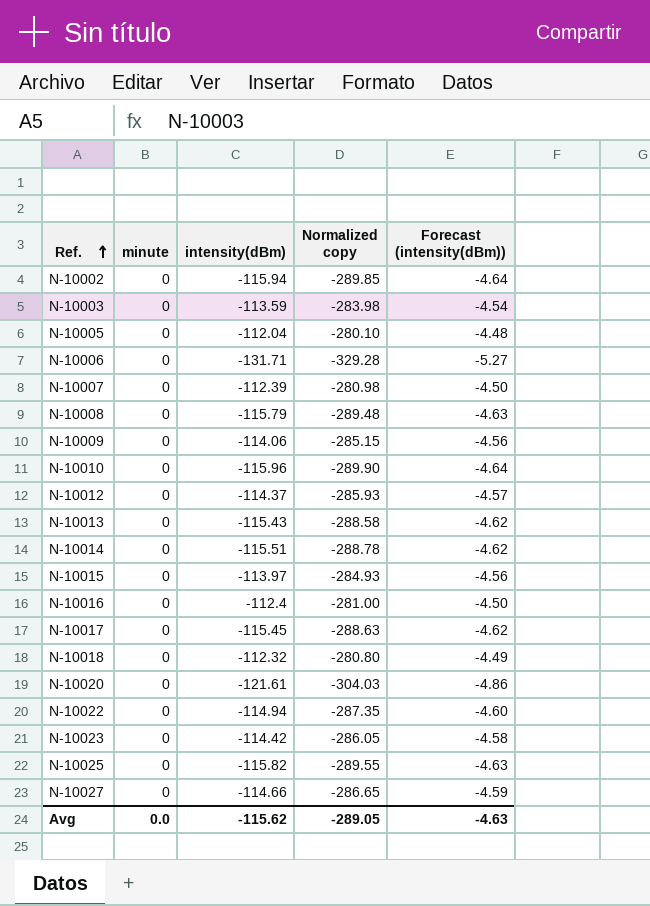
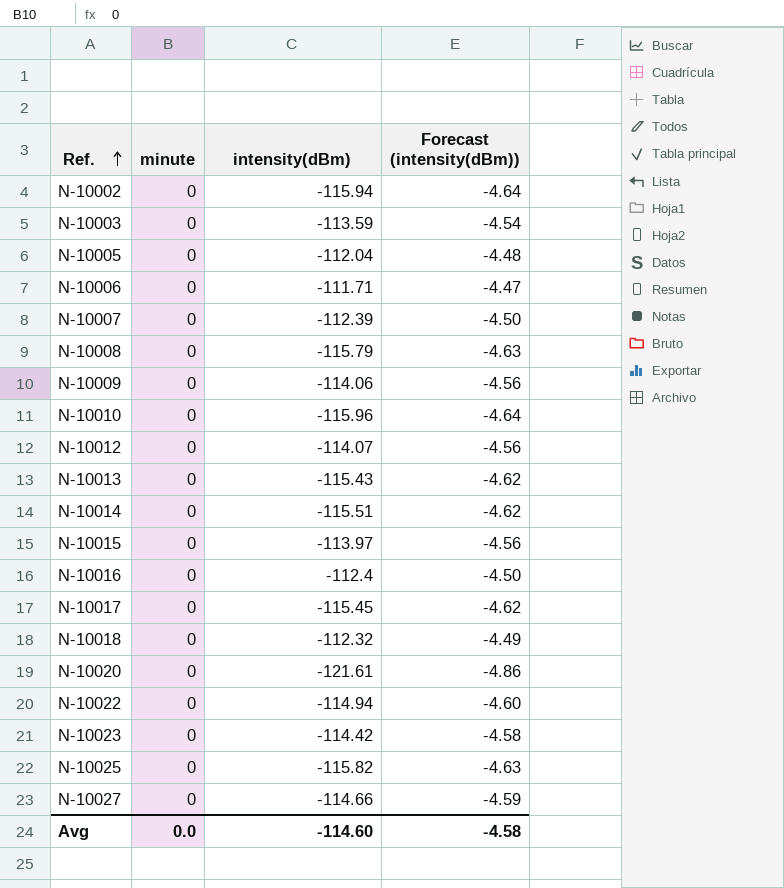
column Normalized copy | formula: [intensity(dBm)] * 2.5 -> none
N-10006 | intensity(dBm): -131.71 -> -111.71
N-10006 | Forecast (intensity(dBm)): -5.27 -> -4.47
N-10012 | intensity(dBm): -114.37 -> -114.07
N-10012 | Forecast (intensity(dBm)): -4.57 -> -4.56
Avg | intensity(dBm): -115.62 -> -114.60
Avg | Forecast (intensity(dBm)): -4.63 -> -4.58

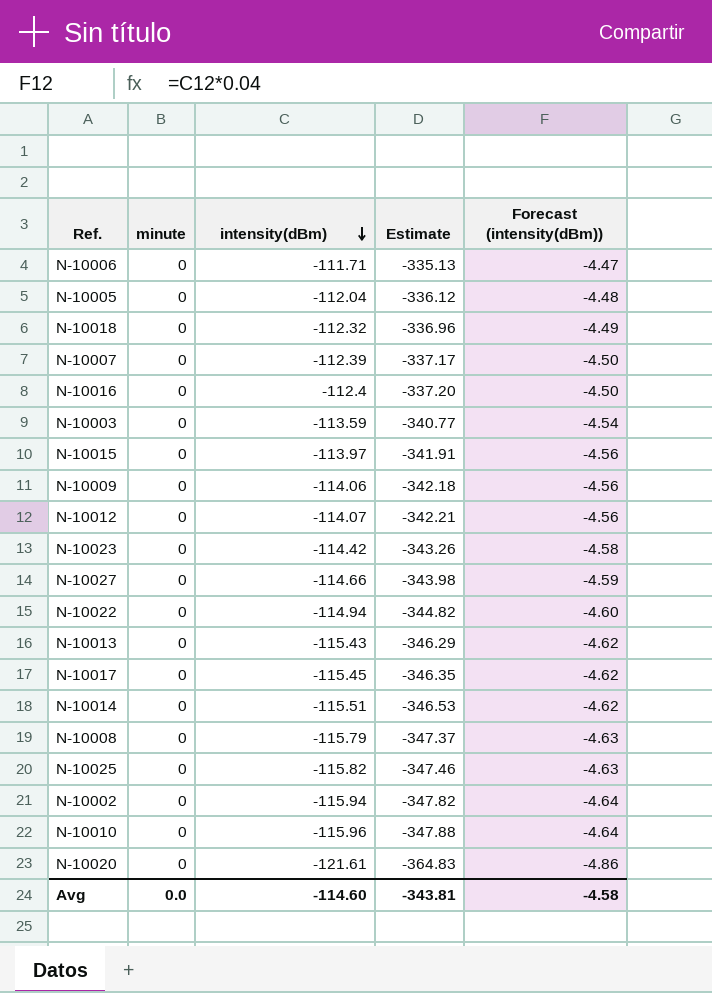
row order: Ref. ascending -> intensity(dBm) descending
column Estimate | formula: none -> [intensity(dBm)] * 3

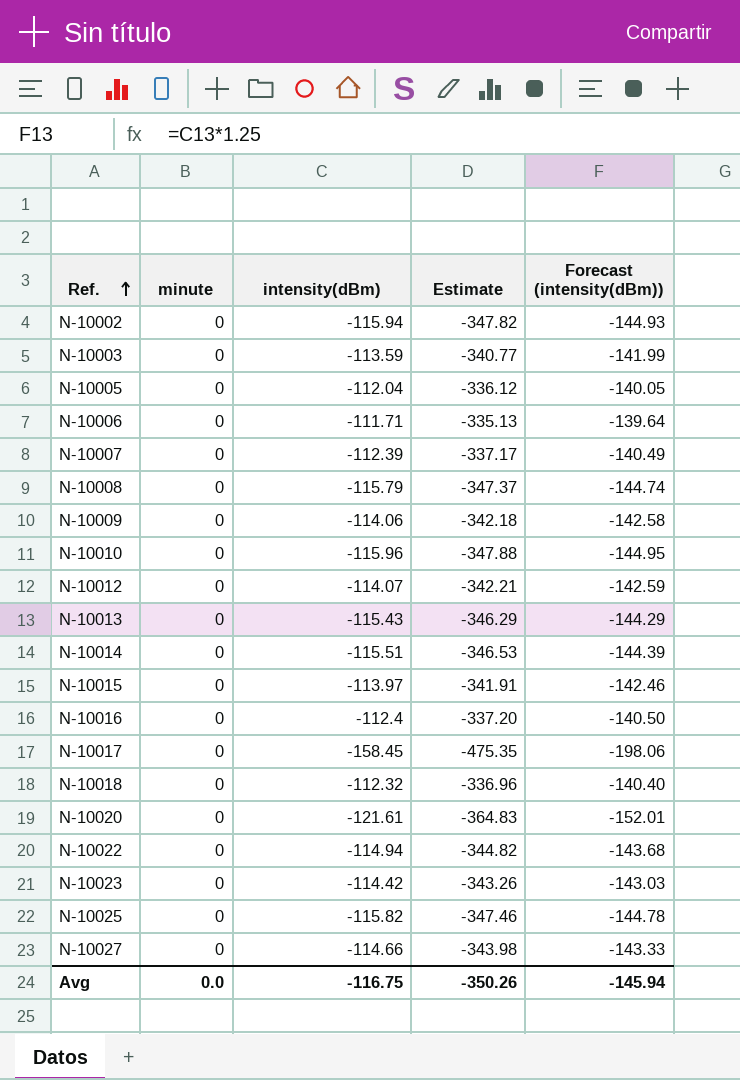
row order: intensity(dBm) descending -> Ref. ascending
column Forecast (intensity(dBm)) | formula: [intensity(dBm)] * 0.04 -> [intensity(dBm)] * 1.25
N-10017 | intensity(dBm): -115.45 -> -158.45
N-10017 | Estimate: -346.35 -> -475.35
Avg | intensity(dBm): -114.60 -> -116.75
Avg | Estimate: -343.81 -> -350.26
Avg | Forecast (intensity(dBm)): -4.58 -> -145.94

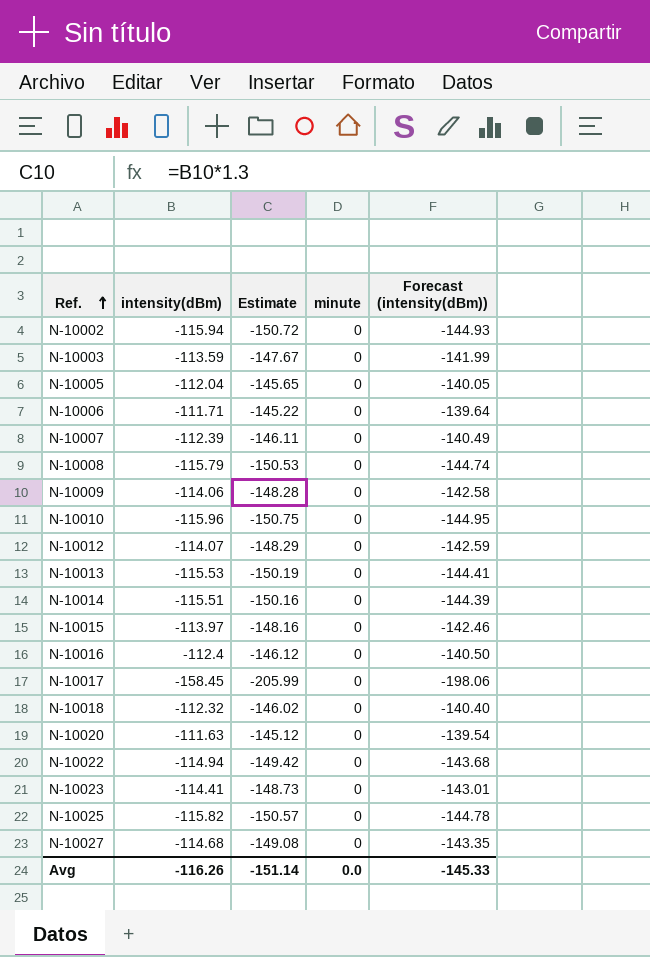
column Estimate | formula: [intensity(dBm)] * 3 -> [intensity(dBm)] * 1.3
column minute | position: 2 -> 4
N-10013 | intensity(dBm): -115.43 -> -115.53
N-10013 | Forecast (intensity(dBm)): -144.29 -> -144.41
N-10020 | intensity(dBm): -121.61 -> -111.63
N-10020 | Forecast (intensity(dBm)): -152.01 -> -139.54
N-10023 | intensity(dBm): -114.42 -> -114.41
N-10023 | Forecast (intensity(dBm)): -143.03 -> -143.01
N-10027 | intensity(dBm): -114.66 -> -114.68
N-10027 | Forecast (intensity(dBm)): -143.33 -> -143.35
Avg | intensity(dBm): -116.75 -> -116.26
Avg | Estimate: -350.26 -> -151.14
Avg | Forecast (intensity(dBm)): -145.94 -> -145.33

